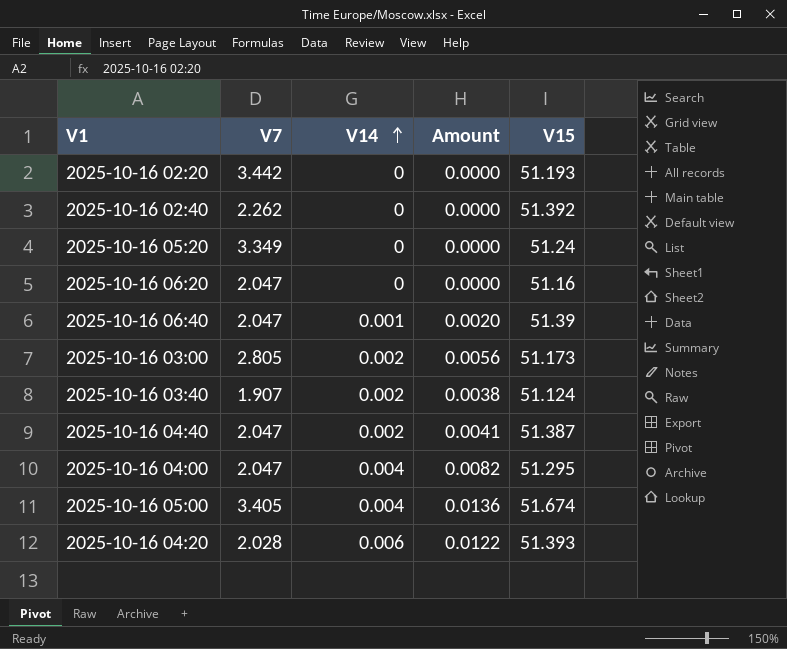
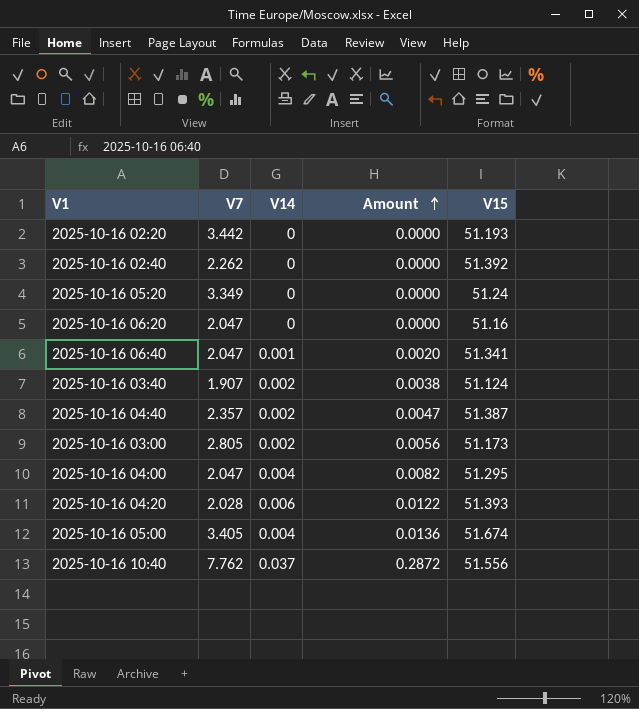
row order: V14 ascending -> Amount ascending
2025-10-16 06:40 | V15: 51.39 -> 51.341
2025-10-16 04:40 | V7: 2.047 -> 2.357
2025-10-16 04:40 | Amount: 0.0041 -> 0.0047
row 2025-10-16 10:40: none -> 7.762 | 0.037 | 0.2872 | 51.556

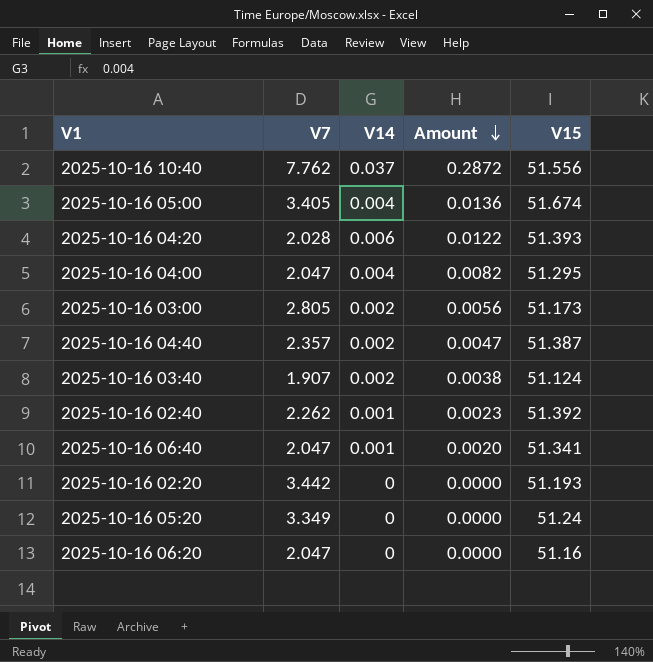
row order: Amount ascending -> Amount descending
2025-10-16 02:40 | V14: 0 -> 0.001
2025-10-16 02:40 | Amount: 0.0000 -> 0.0023

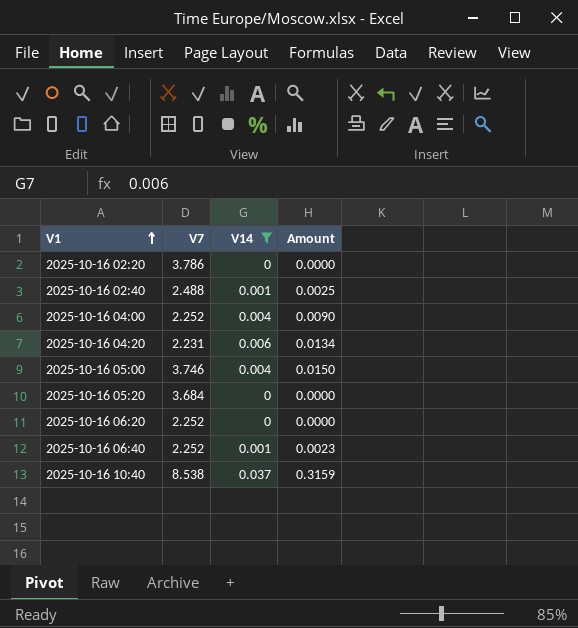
filter: none -> V14 != 0.002
row order: Amount descending -> V1 ascending
column V15 | position: 5 -> none
2025-10-16 02:20 | V7: 3.442 -> 3.786
2025-10-16 02:40 | V7: 2.262 -> 2.488
2025-10-16 02:40 | Amount: 0.0023 -> 0.0025
2025-10-16 04:00 | V7: 2.047 -> 2.252
2025-10-16 04:00 | Amount: 0.0082 -> 0.0090
2025-10-16 04:20 | V7: 2.028 -> 2.231
2025-10-16 04:20 | Amount: 0.0122 -> 0.0134
2025-10-16 05:00 | V7: 3.405 -> 3.746
2025-10-16 05:00 | Amount: 0.0136 -> 0.0150
2025-10-16 05:20 | V7: 3.349 -> 3.684
2025-10-16 06:20 | V7: 2.047 -> 2.252
2025-10-16 06:40 | V7: 2.047 -> 2.252
2025-10-16 06:40 | Amount: 0.0020 -> 0.0023
2025-10-16 10:40 | V7: 7.762 -> 8.538
2025-10-16 10:40 | Amount: 0.2872 -> 0.3159

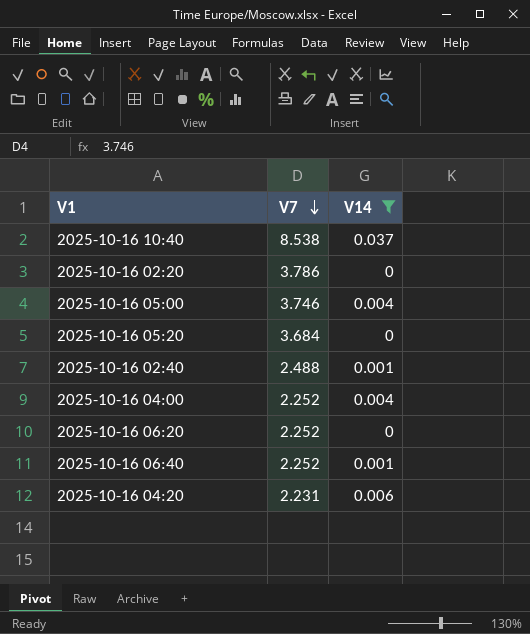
row order: V1 ascending -> V7 descending
column Amount | formula: [V7] * [V14] -> none

